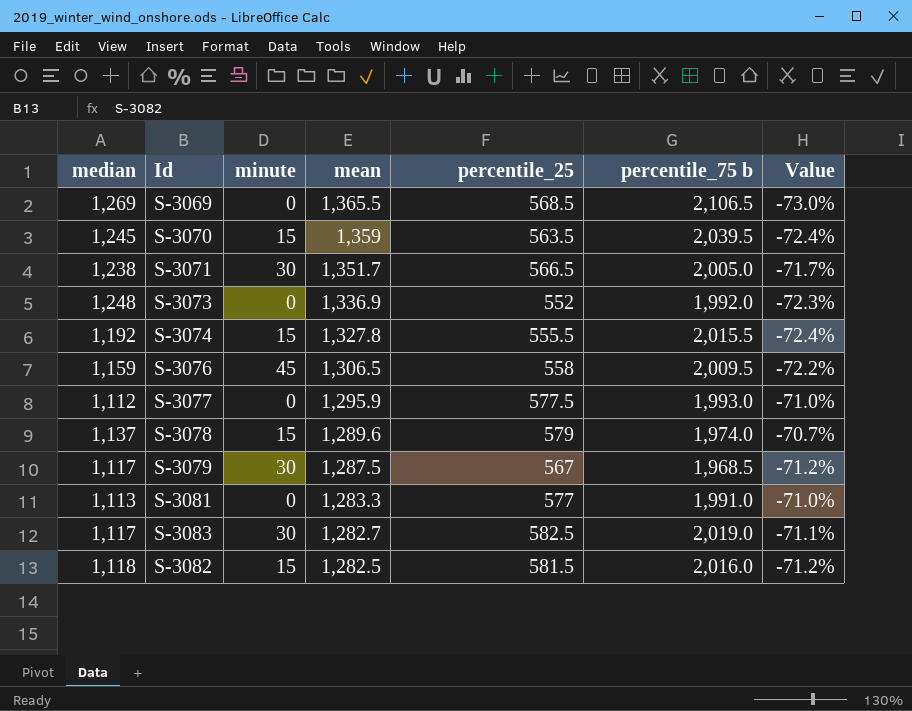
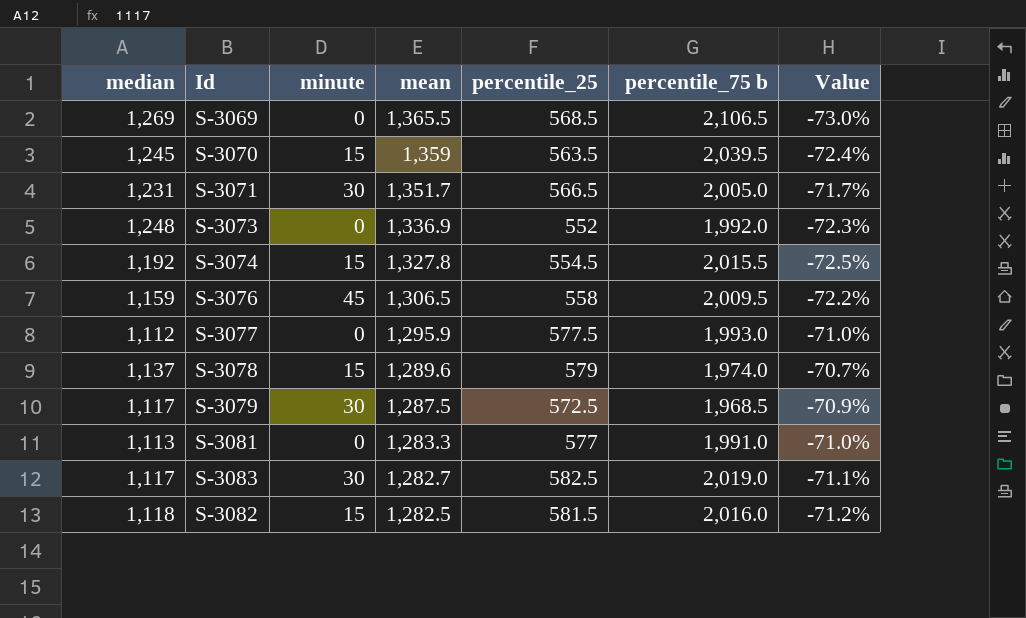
S-3071 | median: 1,238 -> 1,231
S-3074 | percentile_25: 555.5 -> 554.5
S-3074 | Value: -72.4% -> -72.5%
S-3079 | percentile_25: 567 -> 572.5
S-3079 | Value: -71.2% -> -70.9%

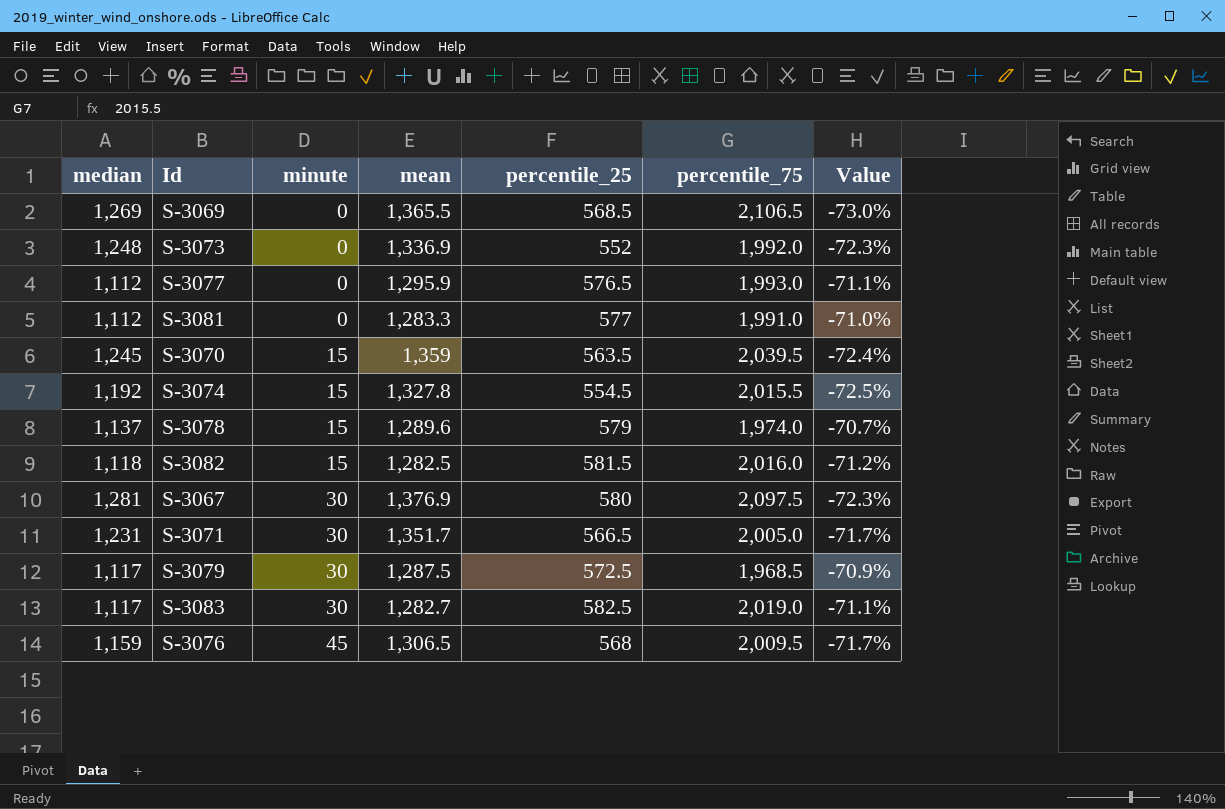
row order: mean descending -> minute ascending
column name: percentile_75 b -> percentile_75
S-3077 | percentile_25: 577.5 -> 576.5
S-3077 | Value: -71.0% -> -71.1%
S-3081 | median: 1,113 -> 1,112
row S-3067: none -> 1,281 | 30 | 1,376.9 | 580 | 2,097.5 | -72.3%
S-3076 | percentile_25: 558 -> 568
S-3076 | Value: -72.2% -> -71.7%

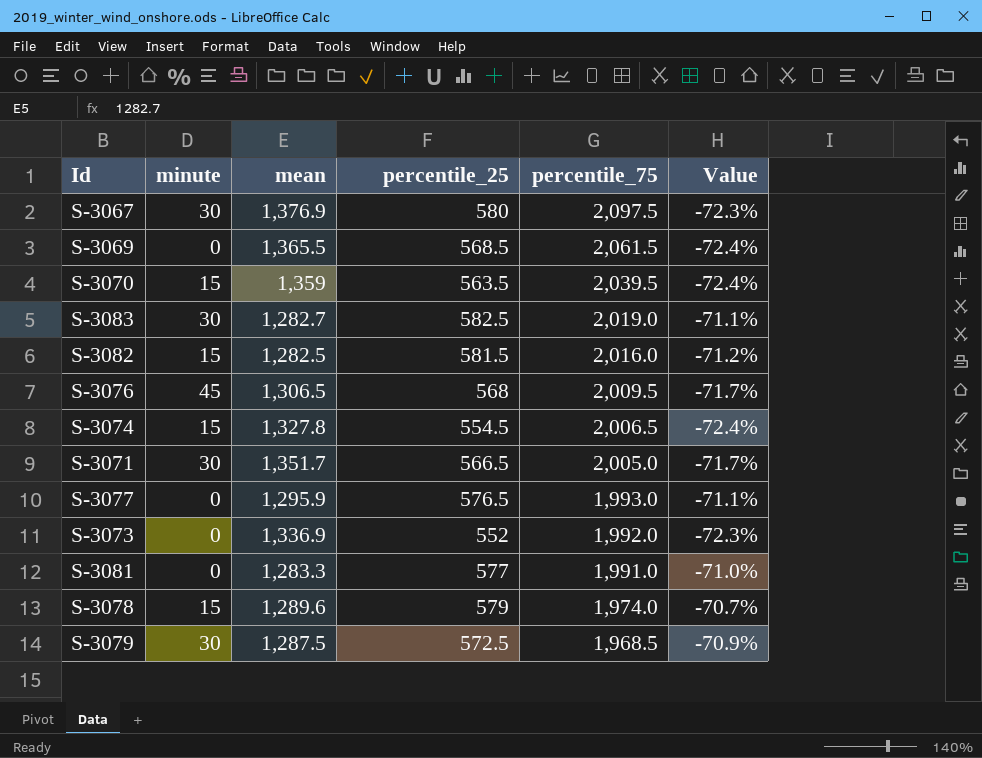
row order: minute ascending -> percentile_75 descending
column median | position: 1 -> none
S-3069 | percentile_75: 2,106.5 -> 2,061.5
S-3069 | Value: -73.0% -> -72.4%
S-3074 | percentile_75: 2,015.5 -> 2,006.5
S-3074 | Value: -72.5% -> -72.4%

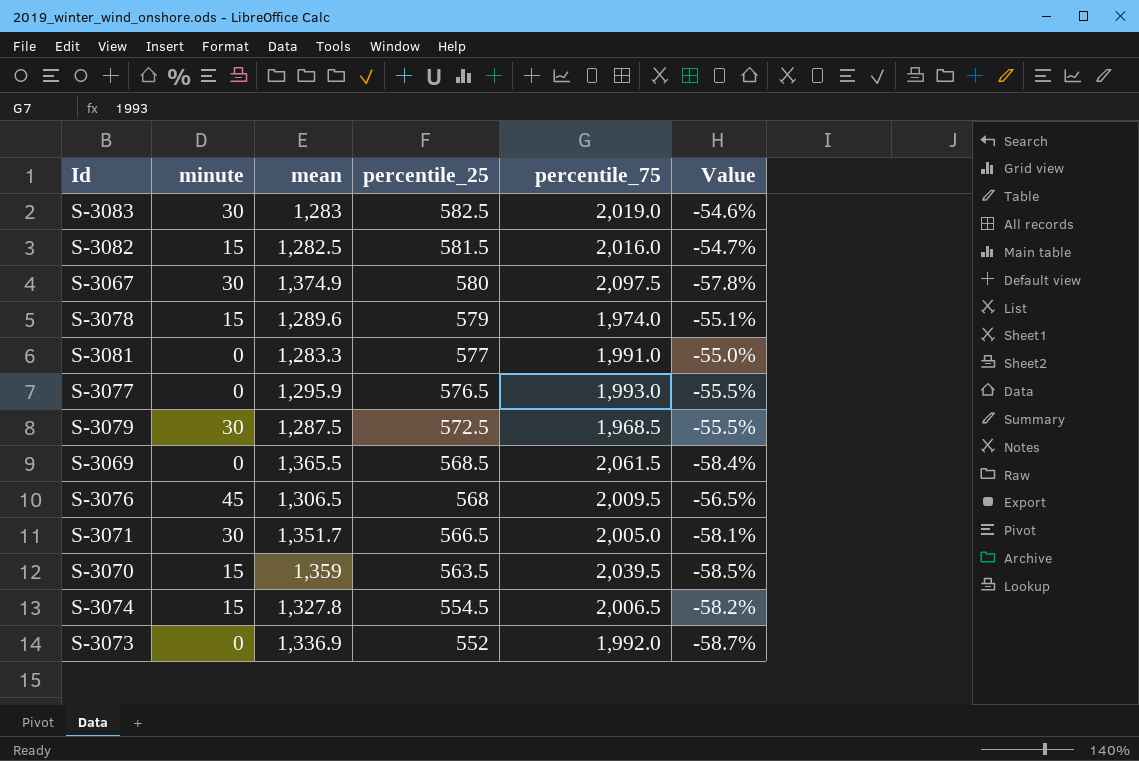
row order: percentile_75 descending -> percentile_25 descending
column Value | formula: ([percentile_25] - [percentile_75]) / [percentile_75] -> ([percentile_25] - [mean]) / [mean]
S-3083 | mean: 1,282.7 -> 1,283
S-3067 | mean: 1,376.9 -> 1,374.9

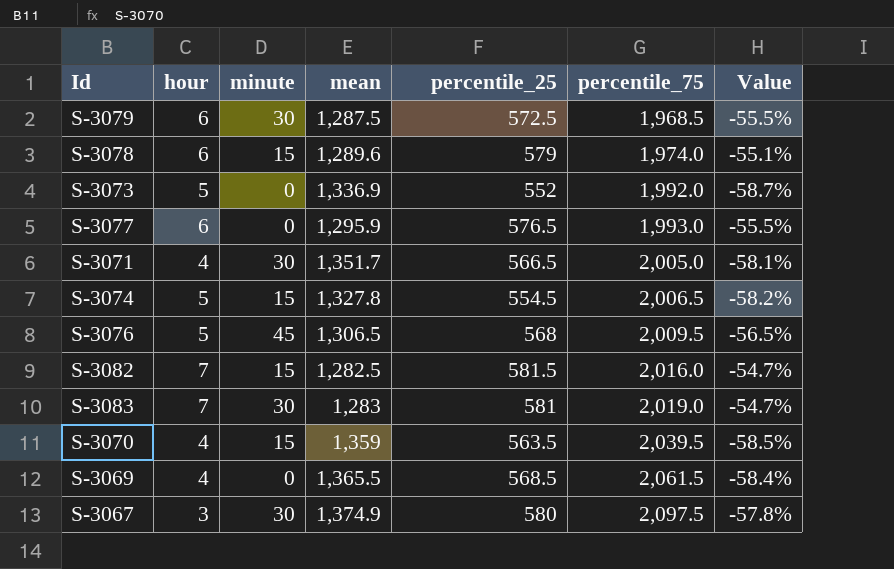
row order: percentile_25 descending -> percentile_75 ascending
column hour | position: none -> 2
row S-3081: 0 | 1,283.3 | 577 | 1,991.0 | -55.0% -> none
S-3083 | percentile_25: 582.5 -> 581
S-3083 | Value: -54.6% -> -54.7%

